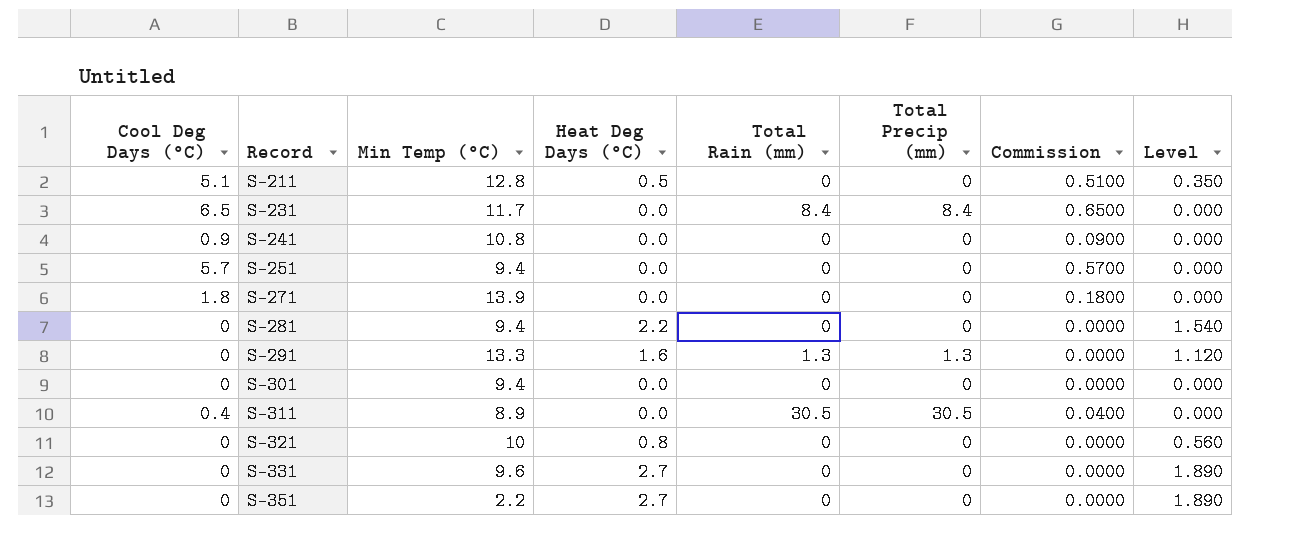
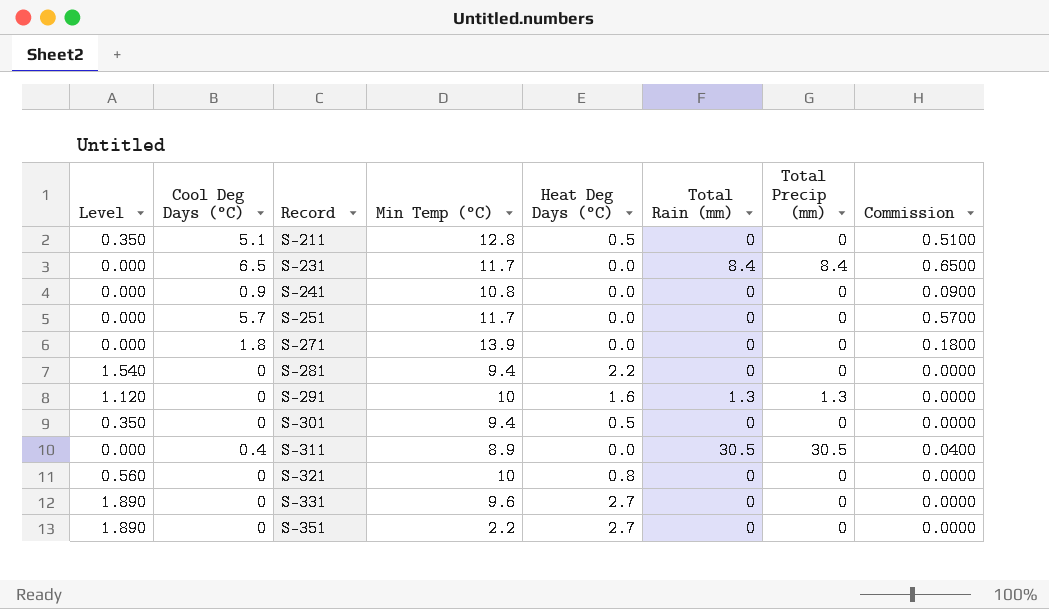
column Level | position: 8 -> 1
S-251 | Min Temp (°C): 9.4 -> 11.7
S-291 | Min Temp (°C): 13.3 -> 10
S-301 | Level: 0.000 -> 0.350
S-301 | Heat Deg Days (°C): 0.0 -> 0.5

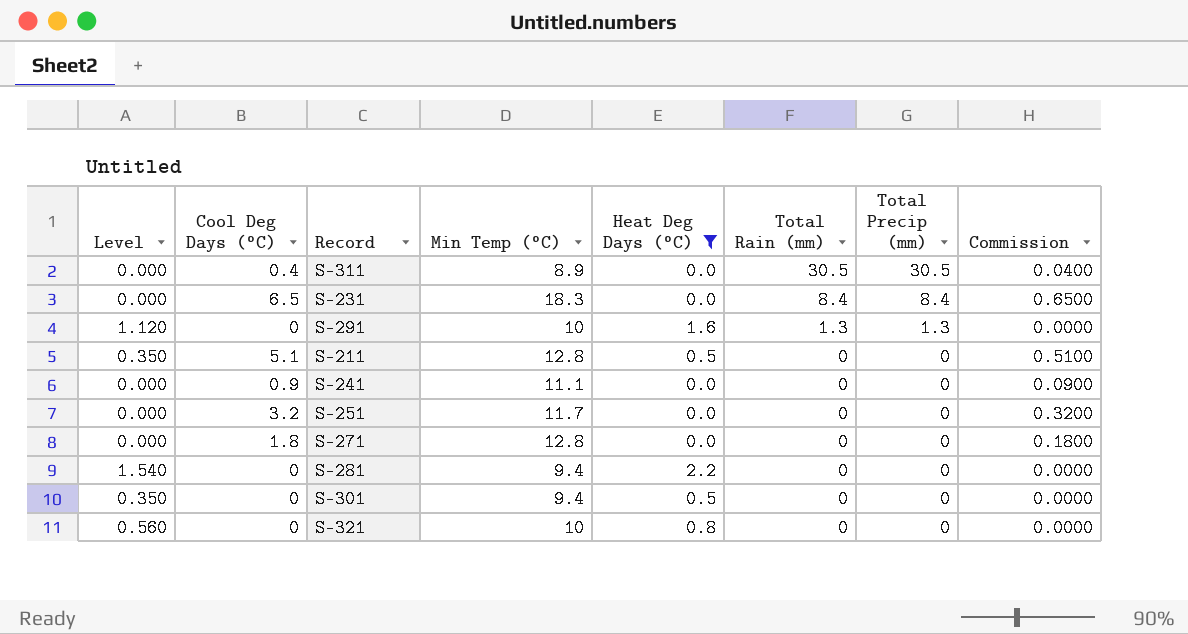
filter: none -> Heat Deg Days (°C) != 2.7
row order: Record ascending -> Total Rain (mm) descending
S-231 | Min Temp (°C): 11.7 -> 18.3
S-241 | Min Temp (°C): 10.8 -> 11.1
S-251 | Cool Deg Days (°C): 5.7 -> 3.2
S-251 | Commission: 0.5700 -> 0.3200
S-271 | Min Temp (°C): 13.9 -> 12.8

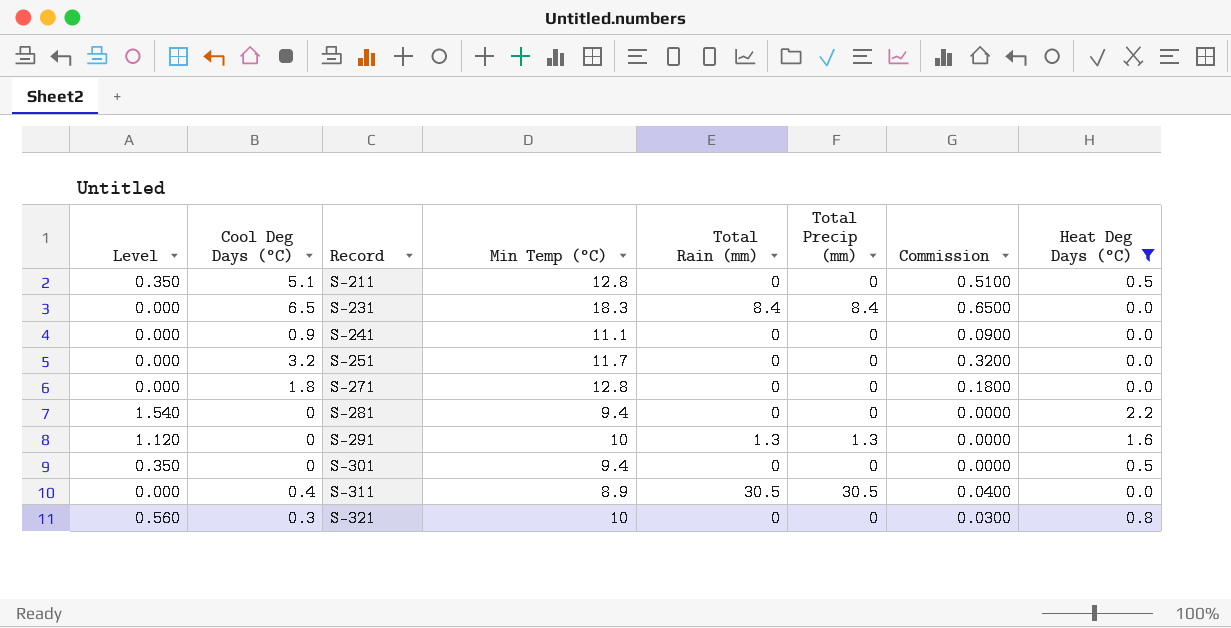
row order: Total Rain (mm) descending -> Record ascending
column Heat Deg Days (°C) | position: 5 -> 8
S-321 | Cool Deg Days (°C): 0 -> 0.3
S-321 | Commission: 0.0000 -> 0.0300

